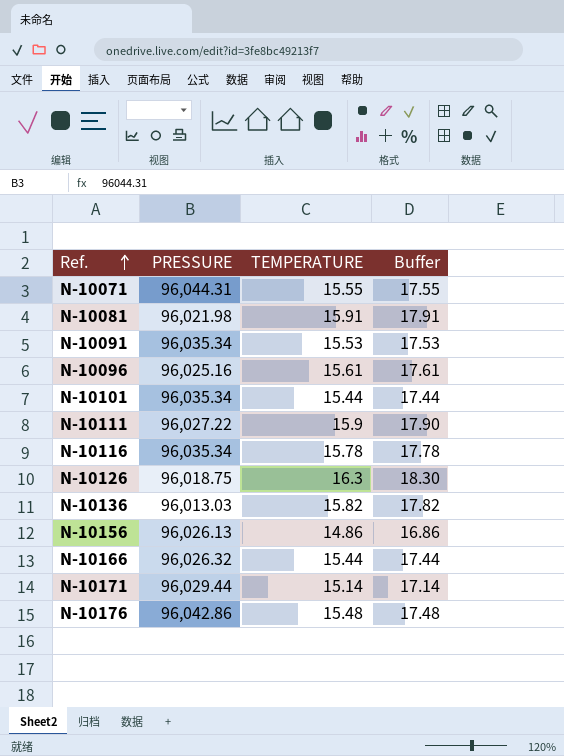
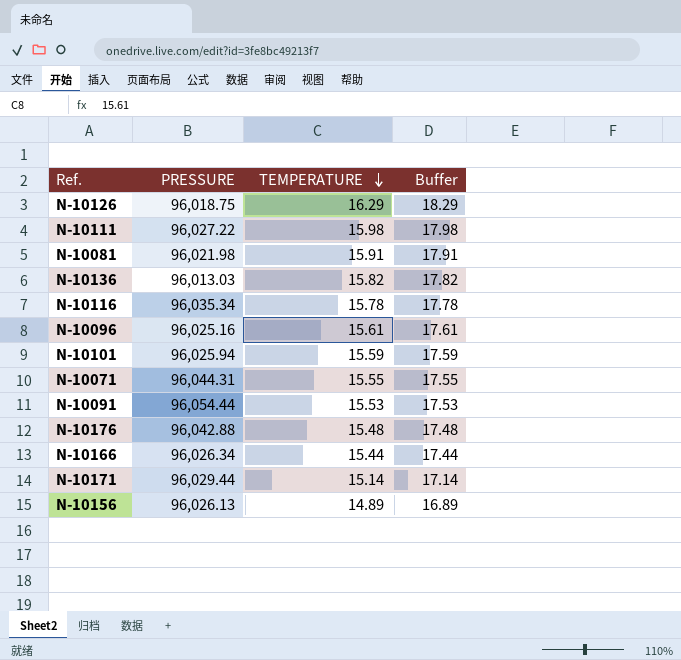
row order: Ref. ascending -> TEMPERATURE descending
N-10126 | TEMPERATURE: 16.3 -> 16.29
N-10126 | Buffer: 18.30 -> 18.29
N-10111 | TEMPERATURE: 15.9 -> 15.98
N-10111 | Buffer: 17.90 -> 17.98
N-10101 | PRESSURE: 96,035.34 -> 96,025.94
N-10101 | TEMPERATURE: 15.44 -> 15.59
N-10101 | Buffer: 17.44 -> 17.59
N-10091 | PRESSURE: 96,035.34 -> 96,054.44
N-10176 | PRESSURE: 96,042.86 -> 96,042.88
N-10166 | PRESSURE: 96,026.32 -> 96,026.34
N-10156 | TEMPERATURE: 14.86 -> 14.89
N-10156 | Buffer: 16.86 -> 16.89

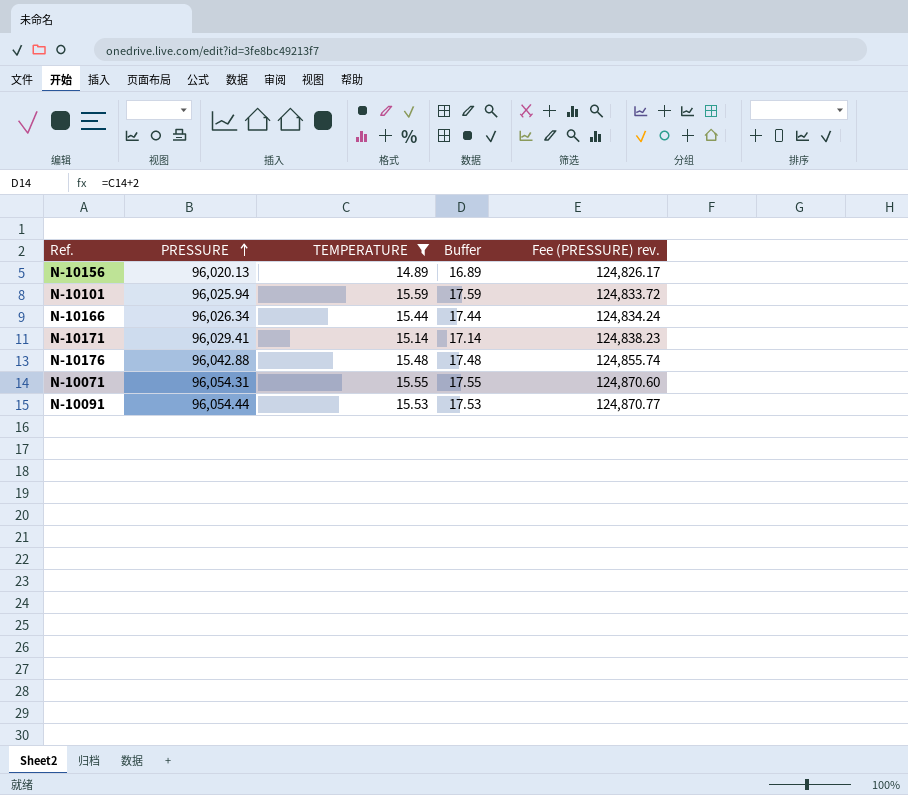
filter: none -> TEMPERATURE <= 15.59
row order: TEMPERATURE descending -> PRESSURE ascending
column Fee (PRESSURE) rev. | formula: none -> [PRESSURE] * 1.3
N-10156 | PRESSURE: 96,026.13 -> 96,020.13
N-10171 | PRESSURE: 96,029.44 -> 96,029.41
N-10071 | PRESSURE: 96,044.31 -> 96,054.31

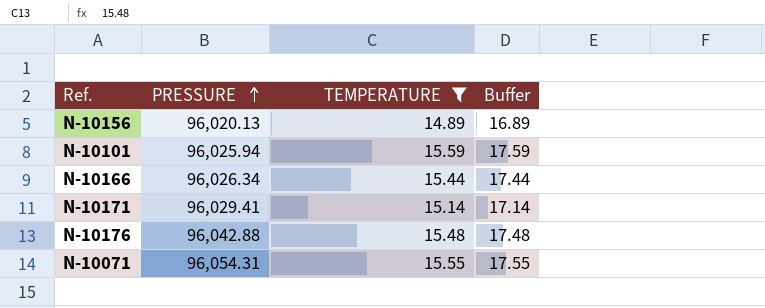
column Fee (PRESSURE) rev. | formula: [PRESSURE] * 1.3 -> none
row N-10091: 96,054.44 | 15.53 | 17.53 | 124,870.77 -> none

